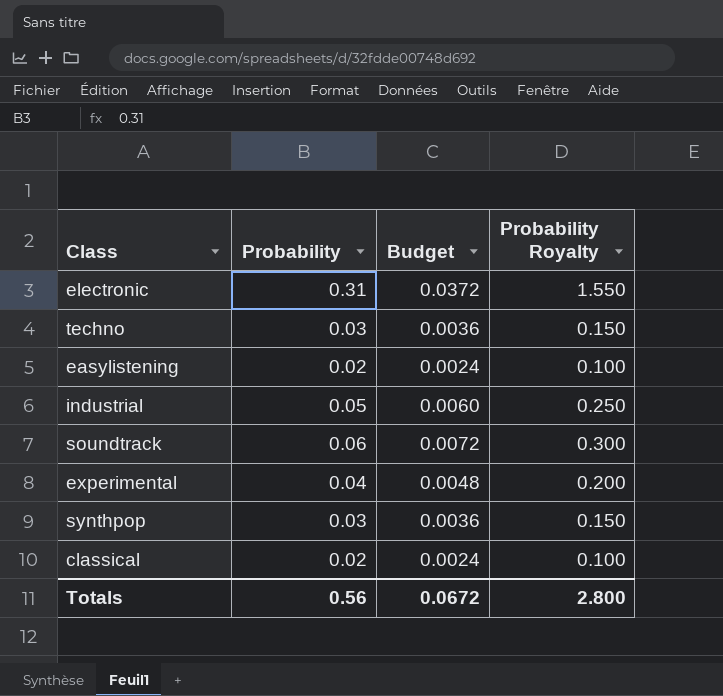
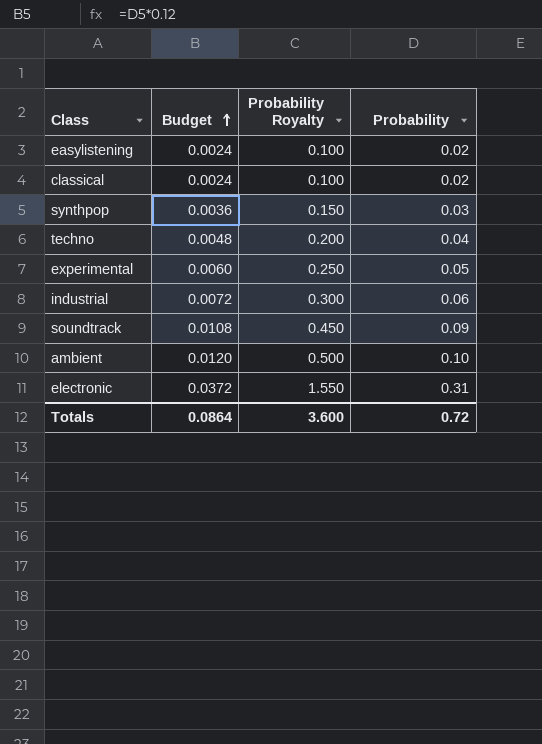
row order: none -> Budget ascending
column Probability | position: 2 -> 4
techno | Budget: 0.0036 -> 0.0048
techno | Probability Royalty: 0.150 -> 0.200
techno | Probability: 0.03 -> 0.04
experimental | Budget: 0.0048 -> 0.0060
experimental | Probability Royalty: 0.200 -> 0.250
experimental | Probability: 0.04 -> 0.05
industrial | Budget: 0.0060 -> 0.0072
industrial | Probability Royalty: 0.250 -> 0.300
industrial | Probability: 0.05 -> 0.06
soundtrack | Budget: 0.0072 -> 0.0108
soundtrack | Probability Royalty: 0.300 -> 0.450
soundtrack | Probability: 0.06 -> 0.09
row ambient: none -> 0.0120 | 0.500 | 0.10
Totals | Budget: 0.0672 -> 0.0864
Totals | Probability Royalty: 2.800 -> 3.600
Totals | Probability: 0.56 -> 0.72

